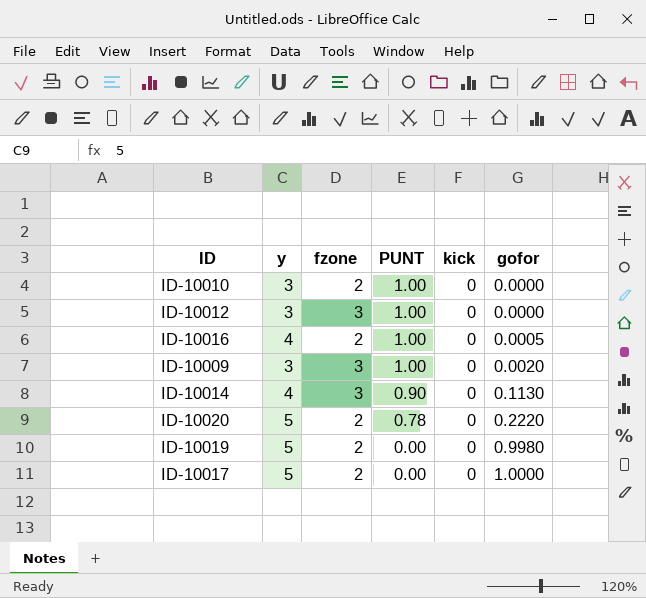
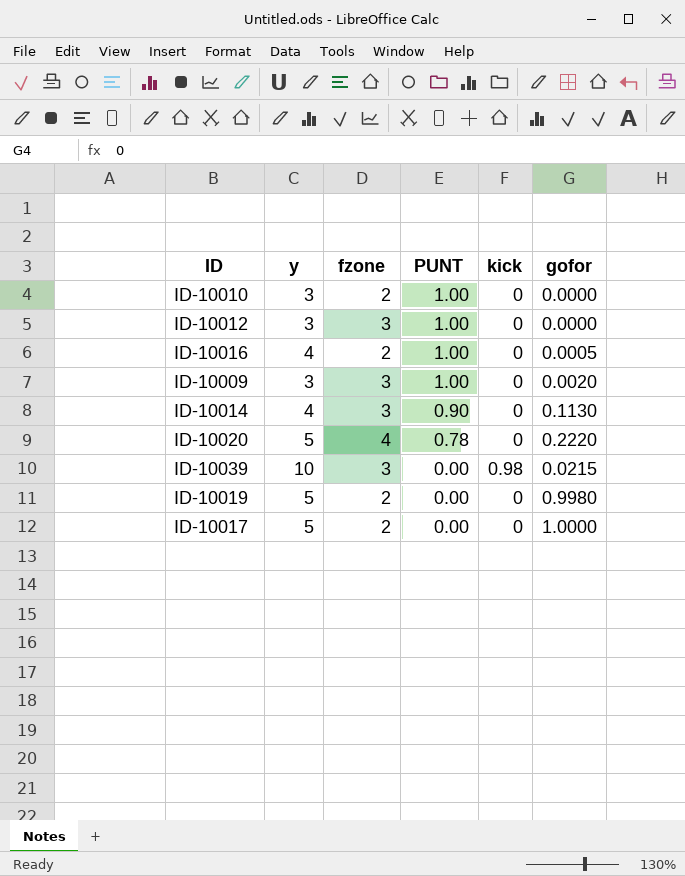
ID-10020 | fzone: 2 -> 4
row ID-10039: none -> 10 | 3 | 0.00 | 0.98 | 0.0215

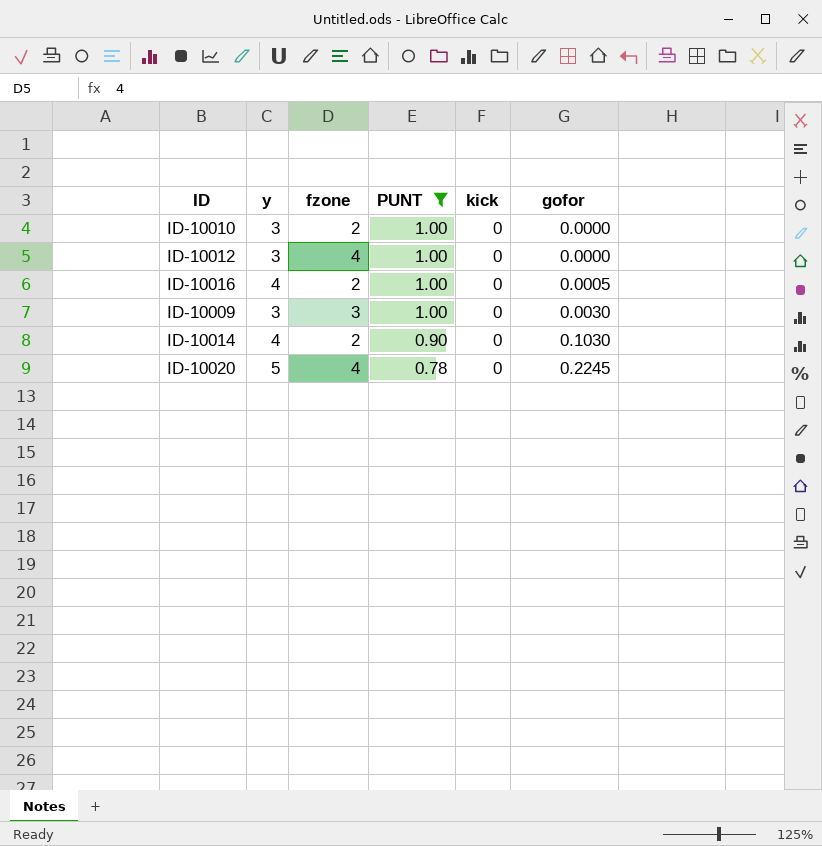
filter: none -> PUNT != 0.00
ID-10012 | fzone: 3 -> 4
ID-10009 | gofor: 0.0020 -> 0.0030
ID-10014 | fzone: 3 -> 2
ID-10014 | gofor: 0.1130 -> 0.1030
ID-10020 | gofor: 0.2220 -> 0.2245

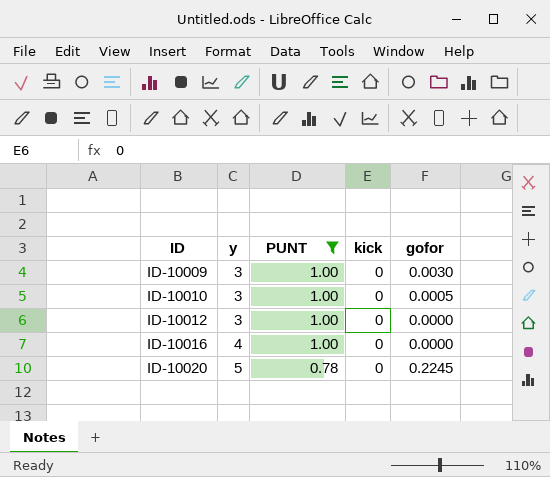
row order: PUNT descending -> ID ascending
column fzone | position: 3 -> none
row ID-10014: 4 | 2 | 0.90 | 0 | 0.1030 -> none
ID-10010 | gofor: 0.0000 -> 0.0005
ID-10016 | gofor: 0.0005 -> 0.0000

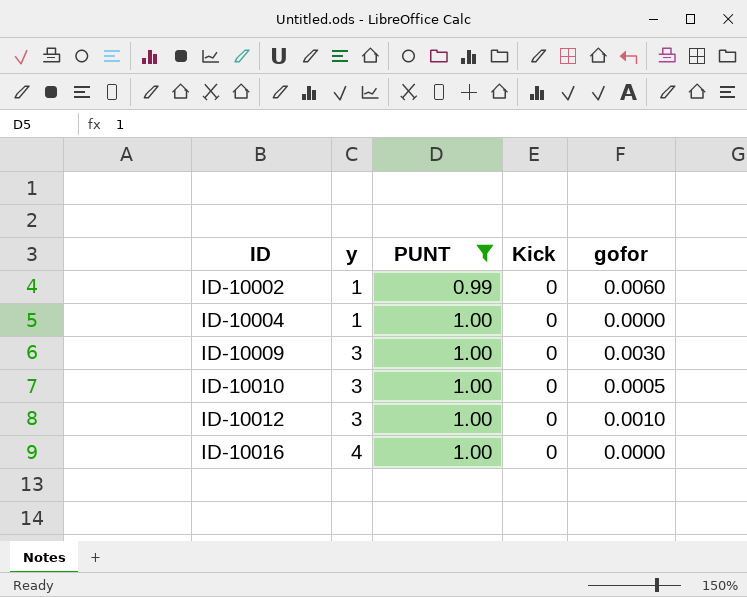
column name: kick -> Kick
row ID-10020: 5 | 0.78 | 0 | 0.2245 -> none
row ID-10002: none -> 1 | 0.99 | 0 | 0.0060
row ID-10004: none -> 1 | 1.00 | 0 | 0.0000
ID-10012 | gofor: 0.0000 -> 0.0010

